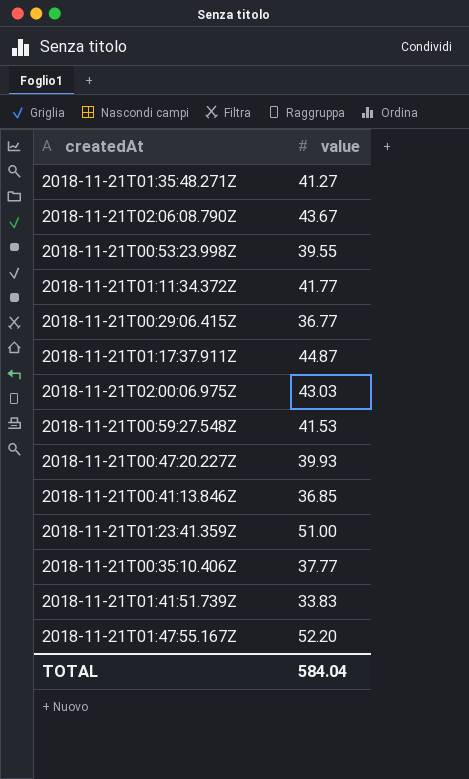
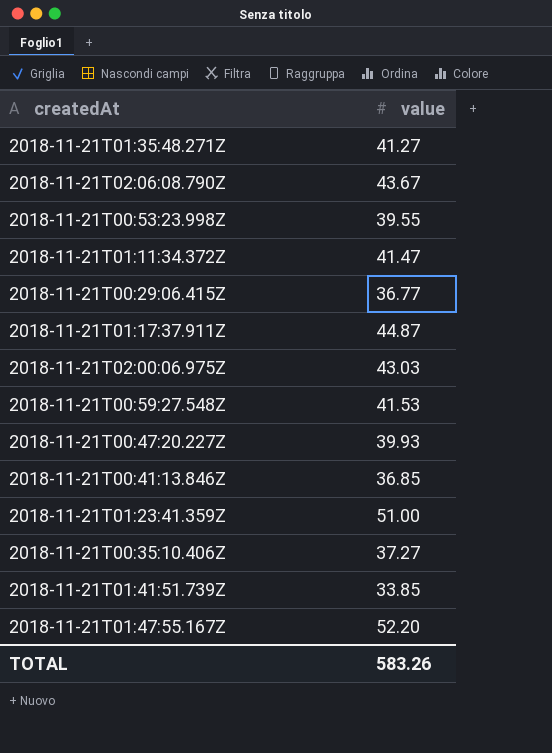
2018-11-21T01:11:34.372Z | value: 41.77 -> 41.47
2018-11-21T00:35:10.406Z | value: 37.77 -> 37.27
2018-11-21T01:41:51.739Z | value: 33.83 -> 33.85
TOTAL | value: 584.04 -> 583.26

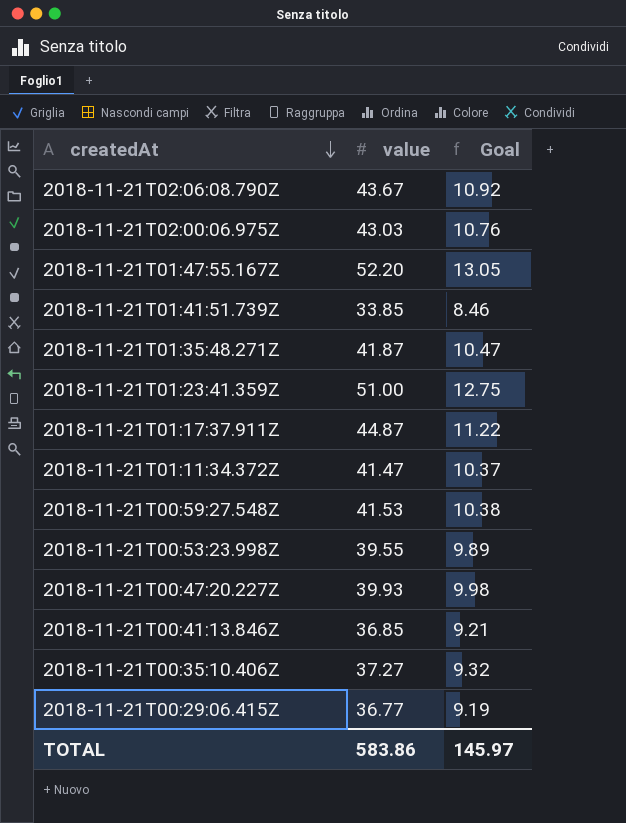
row order: none -> createdAt descending
column Goal | formula: none -> [value] * 0.25
2018-11-21T01:35:48.271Z | value: 41.27 -> 41.87
TOTAL | value: 583.26 -> 583.86

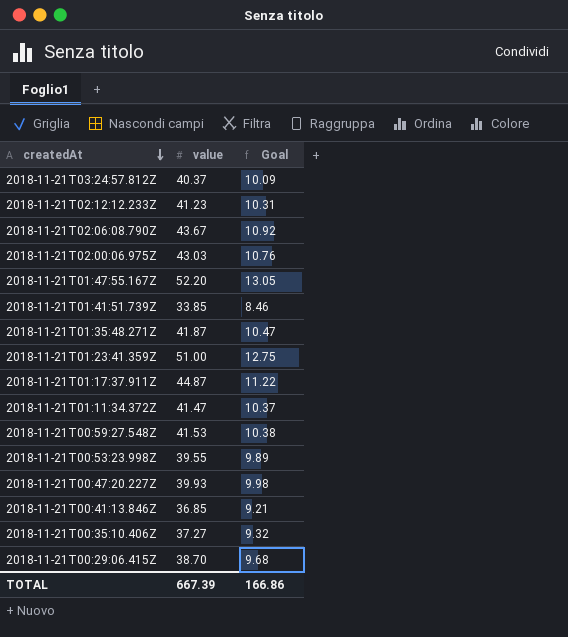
row 2018-11-21T03:24:57.812Z: none -> 40.37 | 10.09
row 2018-11-21T02:12:12.233Z: none -> 41.23 | 10.31
2018-11-21T00:29:06.415Z | value: 36.77 -> 38.70
2018-11-21T00:29:06.415Z | Goal: 9.19 -> 9.68
TOTAL | value: 583.86 -> 667.39
TOTAL | Goal: 145.97 -> 166.86

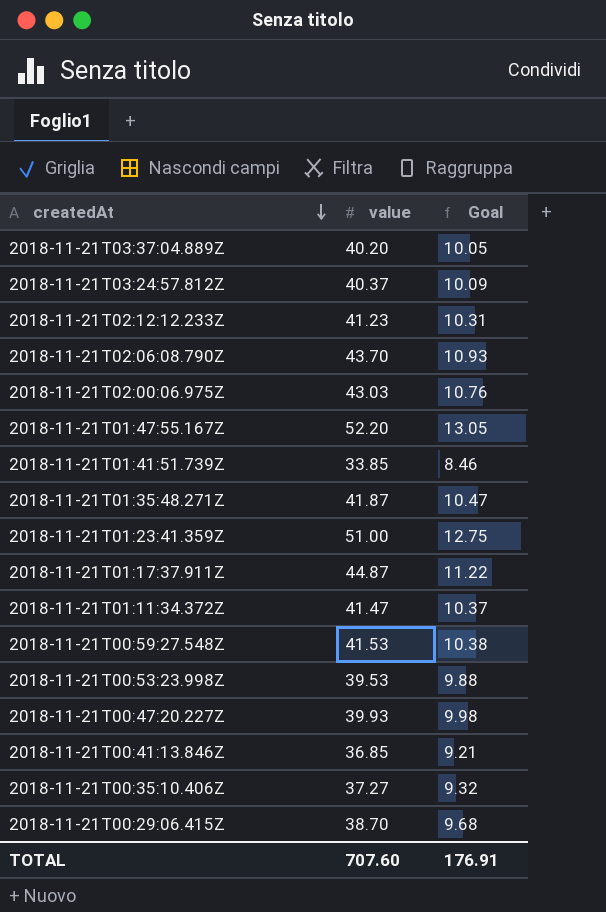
row 2018-11-21T03:37:04.889Z: none -> 40.20 | 10.05
2018-11-21T02:06:08.790Z | value: 43.67 -> 43.70
2018-11-21T02:06:08.790Z | Goal: 10.92 -> 10.93
2018-11-21T00:53:23.998Z | value: 39.55 -> 39.53
2018-11-21T00:53:23.998Z | Goal: 9.89 -> 9.88
TOTAL | value: 667.39 -> 707.60
TOTAL | Goal: 166.86 -> 176.91

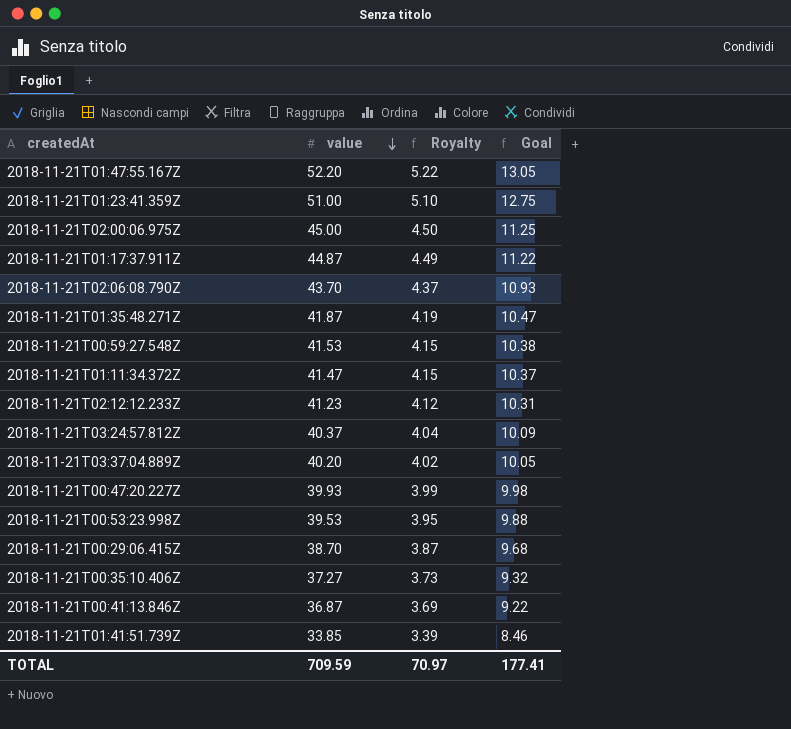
row order: createdAt descending -> value descending
column Royalty | formula: none -> [value] * 0.1
2018-11-21T02:00:06.975Z | value: 43.03 -> 45.00
2018-11-21T02:00:06.975Z | Goal: 10.76 -> 11.25
2018-11-21T00:41:13.846Z | value: 36.85 -> 36.87
2018-11-21T00:41:13.846Z | Goal: 9.21 -> 9.22
TOTAL | value: 707.60 -> 709.59
TOTAL | Goal: 176.91 -> 177.41

